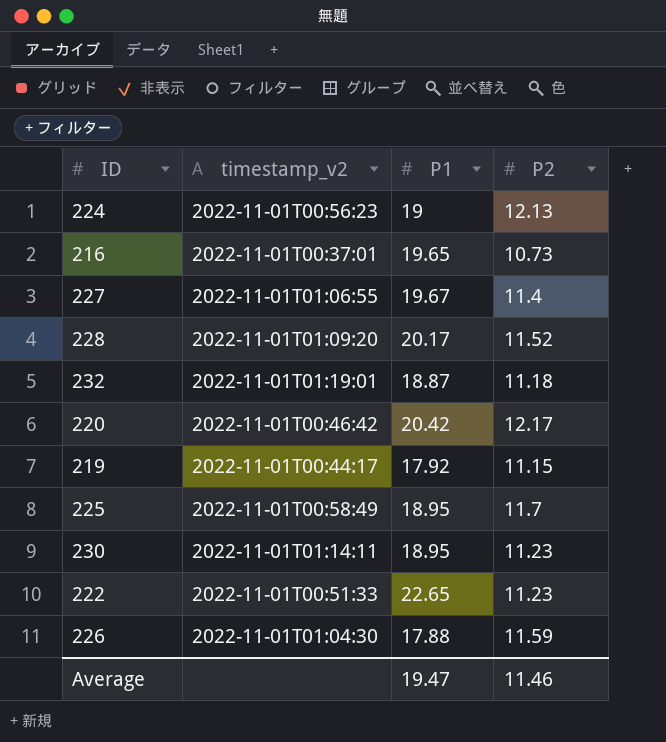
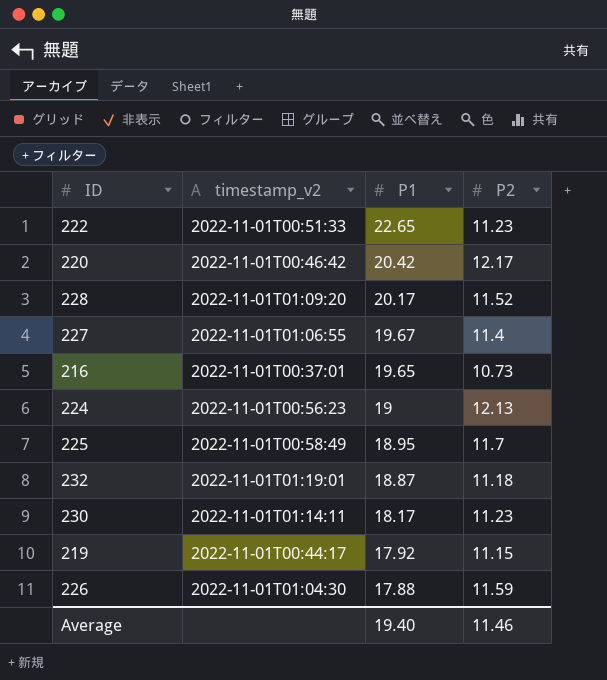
row order: none -> P1 descending
230 | P1: 18.95 -> 18.17
Average | P1: 19.47 -> 19.40

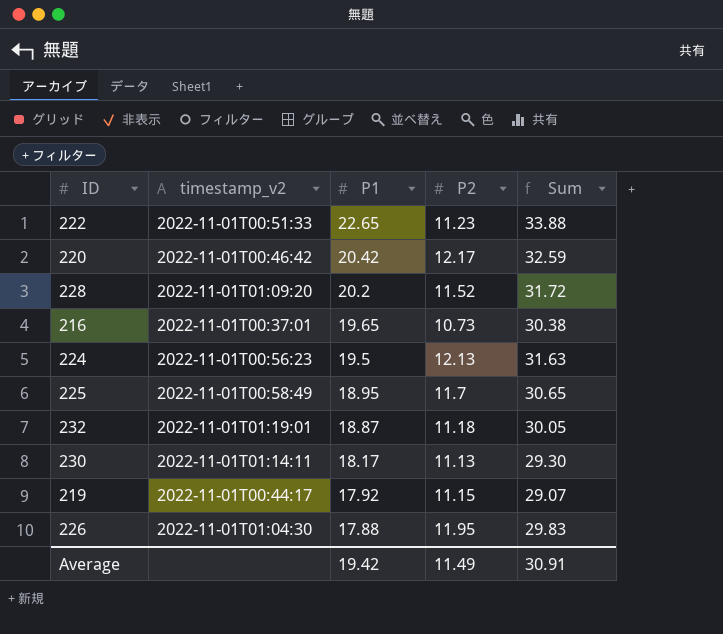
column Sum | formula: none -> [P1] + [P2]
row 227: 2022-11-01T01:06:55 | 19.67 | 11.4 -> none
228 | P1: 20.17 -> 20.2
224 | P1: 19 -> 19.5
230 | P2: 11.23 -> 11.13
226 | P2: 11.59 -> 11.95
Average | P1: 19.40 -> 19.42
Average | P2: 11.46 -> 11.49

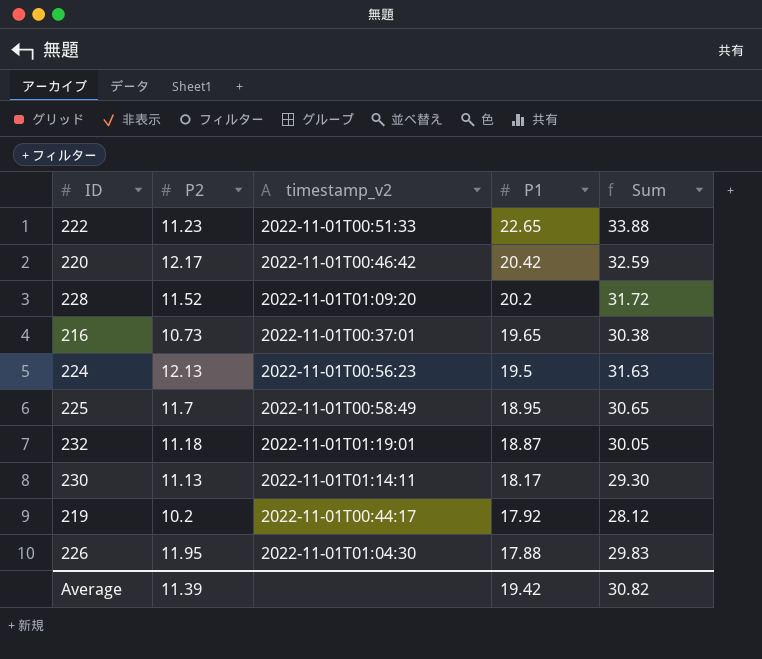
column P2 | position: 4 -> 2
219 | P2: 11.15 -> 10.2
219 | Sum: 29.07 -> 28.12
Average | P2: 11.49 -> 11.39
Average | Sum: 30.91 -> 30.82

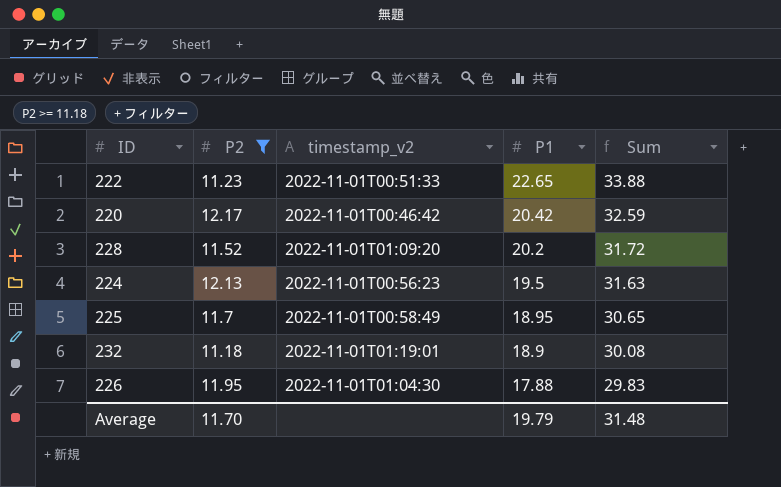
filter: none -> P2 >= 11.18
232 | P1: 18.87 -> 18.9
232 | Sum: 30.05 -> 30.08
Average | P2: 11.39 -> 11.70
Average | P1: 19.42 -> 19.79
Average | Sum: 30.82 -> 31.48

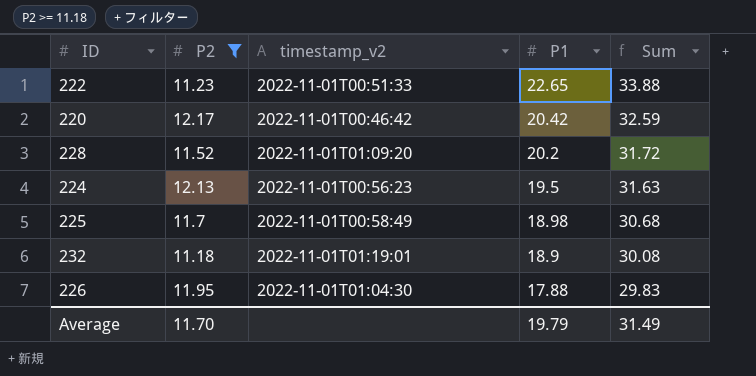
225 | P1: 18.95 -> 18.98
225 | Sum: 30.65 -> 30.68
Average | Sum: 31.48 -> 31.49

